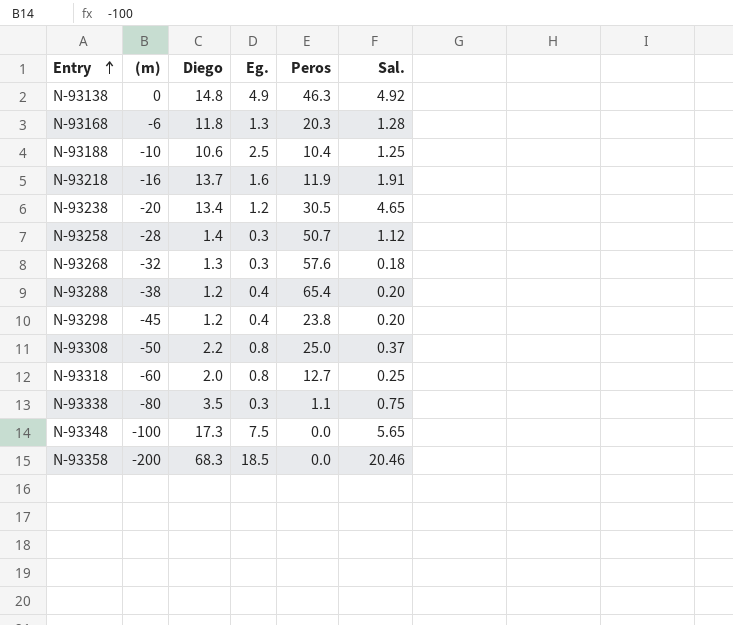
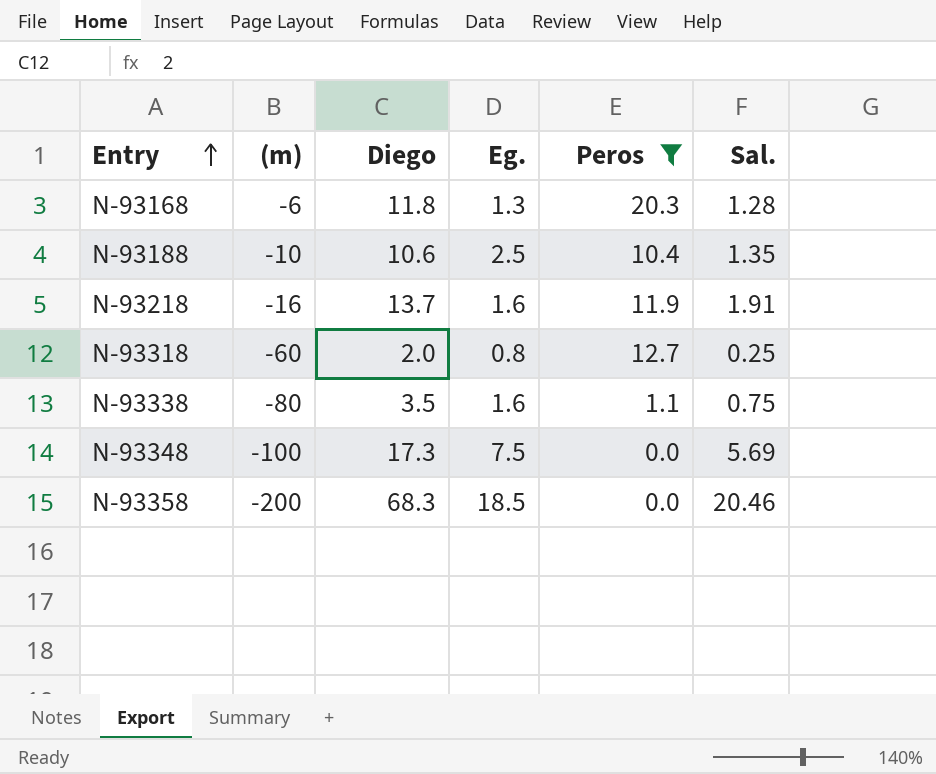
filter: none -> Peros <= 20.3
N-93188 | Sal.: 1.25 -> 1.35
N-93338 | Eg.: 0.3 -> 1.6
N-93348 | Sal.: 5.65 -> 5.69

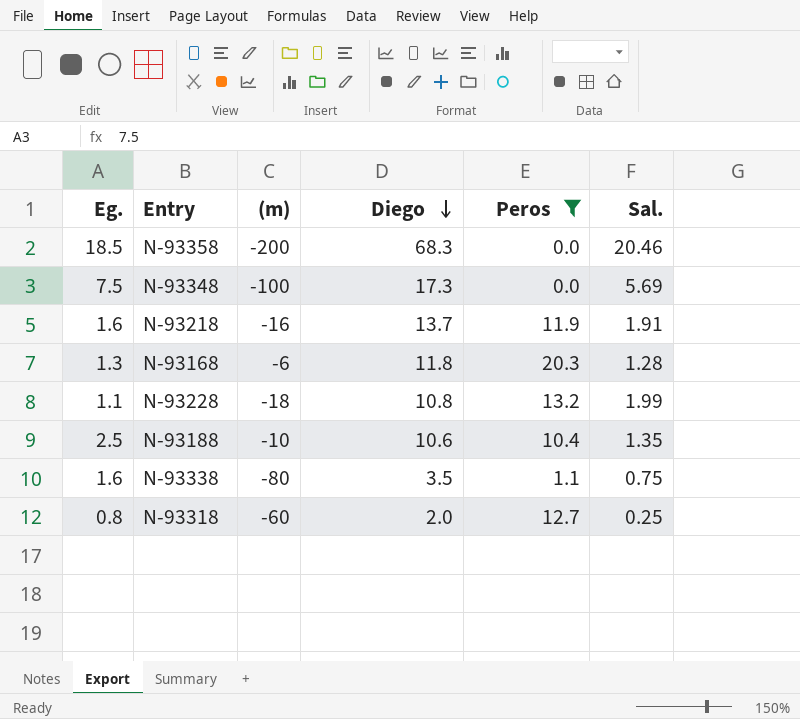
row order: Entry ascending -> Diego descending
column Eg. | position: 4 -> 1
row N-93228: none -> 1.1 | -18 | 10.8 | 13.2 | 1.99

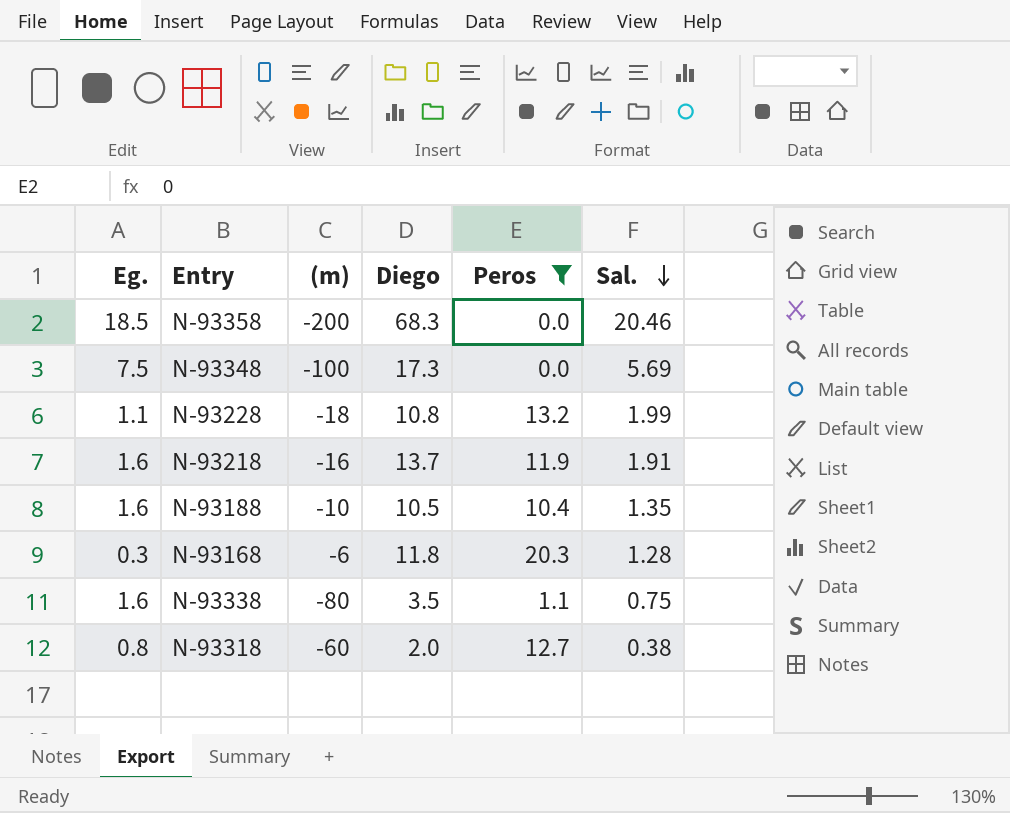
row order: Diego descending -> Sal. descending
N-93188 | Eg.: 2.5 -> 1.6
N-93188 | Diego: 10.6 -> 10.5
N-93168 | Eg.: 1.3 -> 0.3
N-93318 | Sal.: 0.25 -> 0.38

